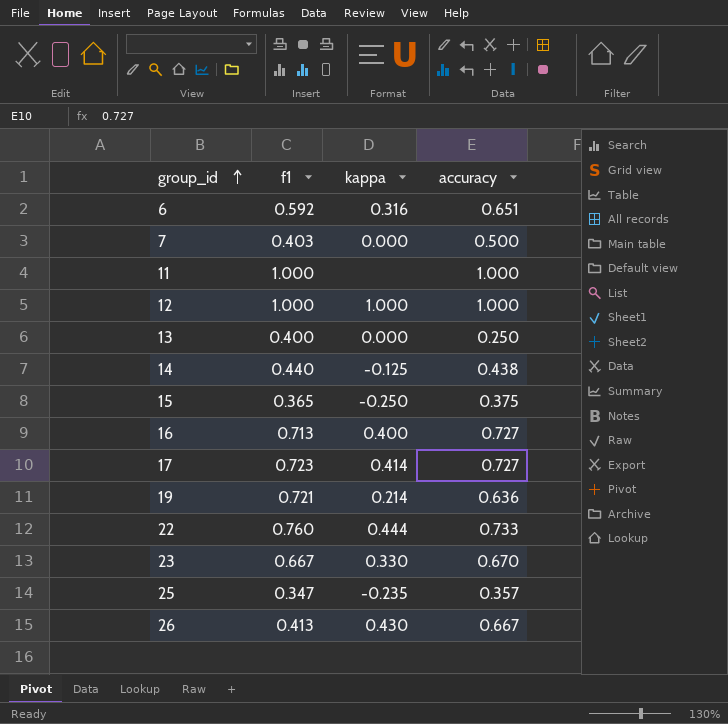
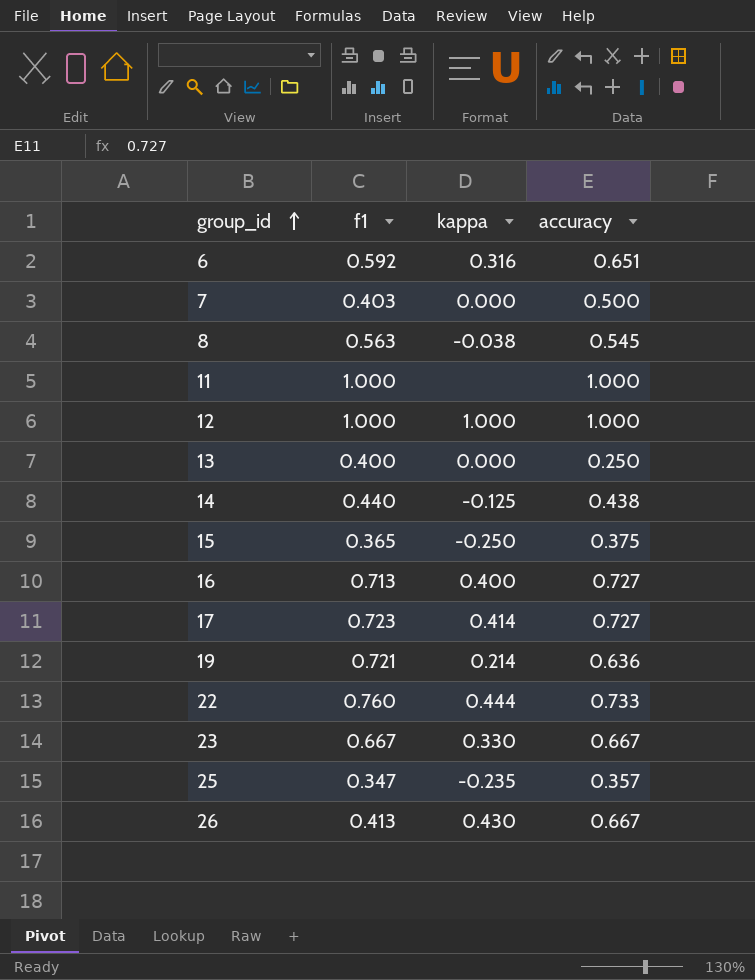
row 8: none -> 0.563 | -0.038 | 0.545
23 | accuracy: 0.670 -> 0.667

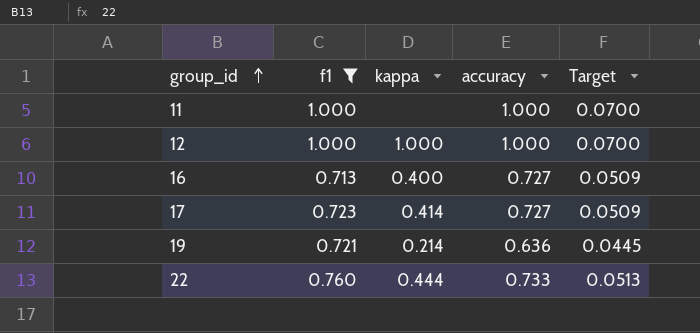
filter: none -> f1 >= 0.713
column Target | formula: none -> [accuracy] * 0.07

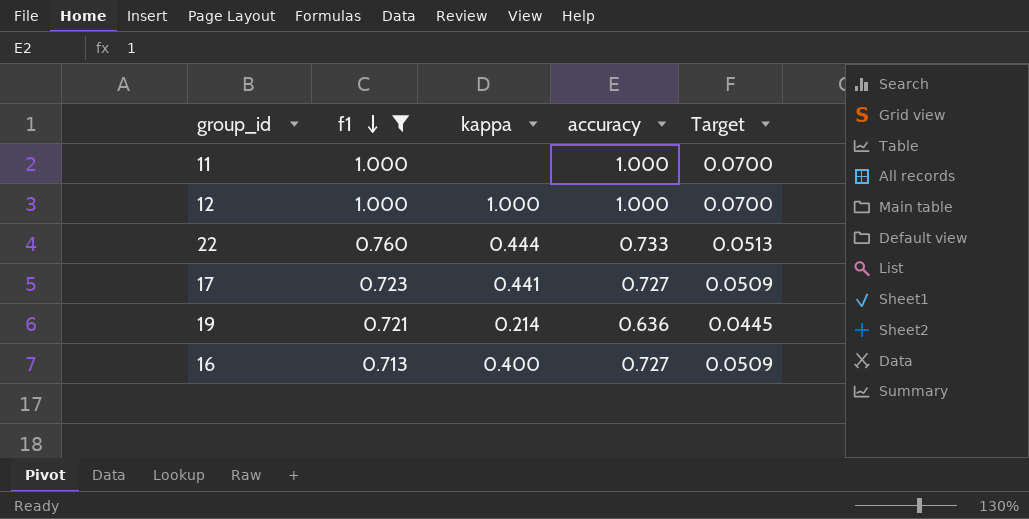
row order: group_id ascending -> f1 descending
17 | kappa: 0.414 -> 0.441

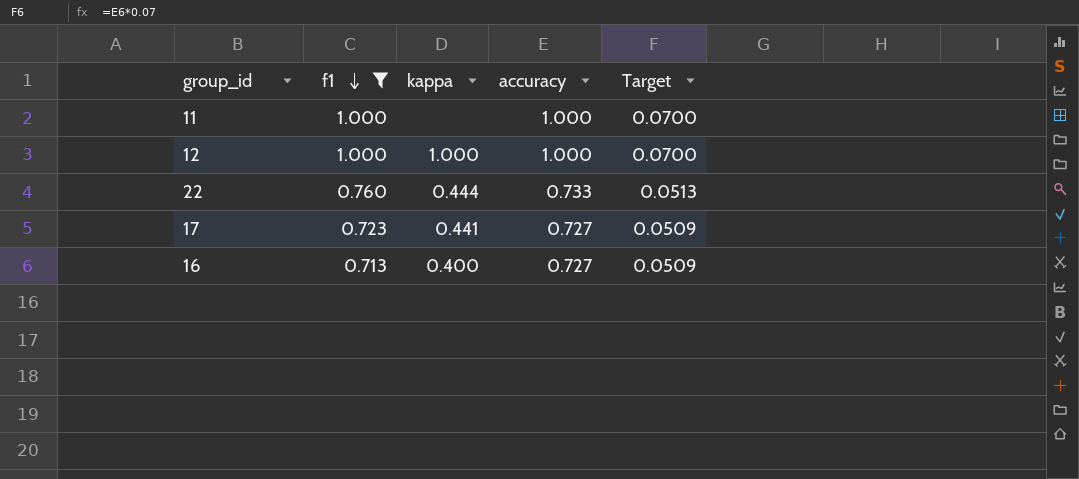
row 19: 0.721 | 0.214 | 0.636 | 0.0445 -> none

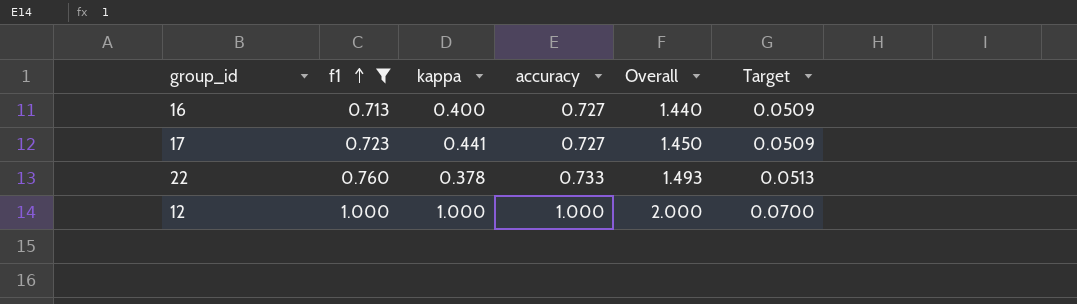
row order: f1 descending -> f1 ascending
column Overall | formula: none -> [f1] + [accuracy]
row 11: 1.000 | none | 1.000 | 0.0700 -> none
22 | kappa: 0.444 -> 0.378

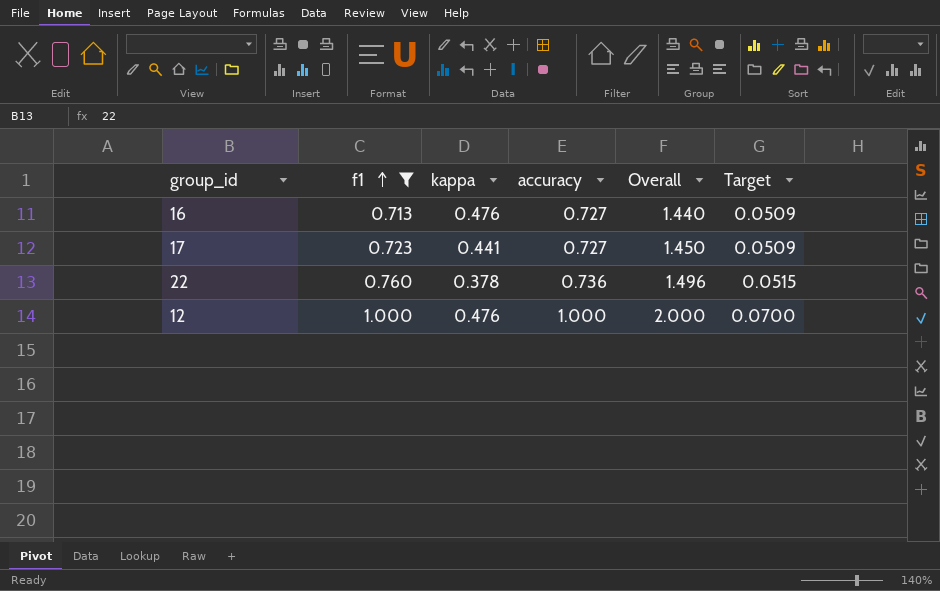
16 | kappa: 0.400 -> 0.476
22 | accuracy: 0.733 -> 0.736
22 | Overall: 1.493 -> 1.496
22 | Target: 0.0513 -> 0.0515
12 | kappa: 1.000 -> 0.476

